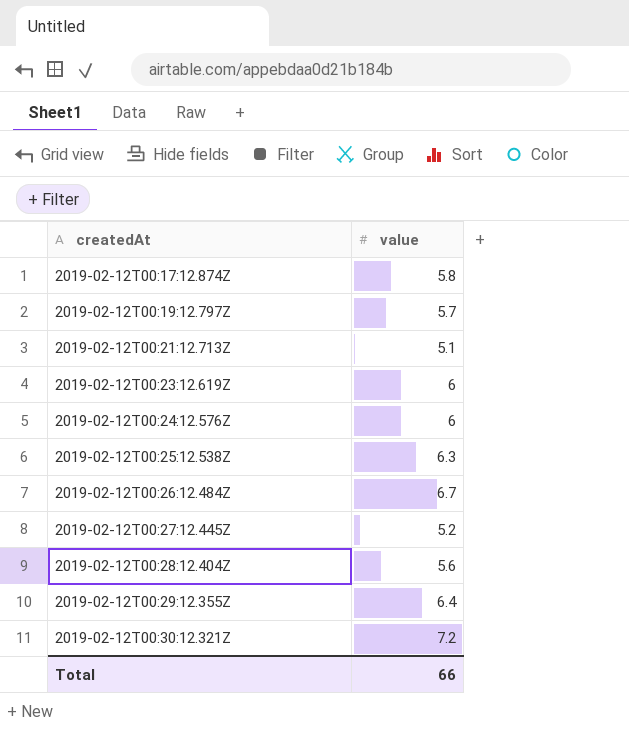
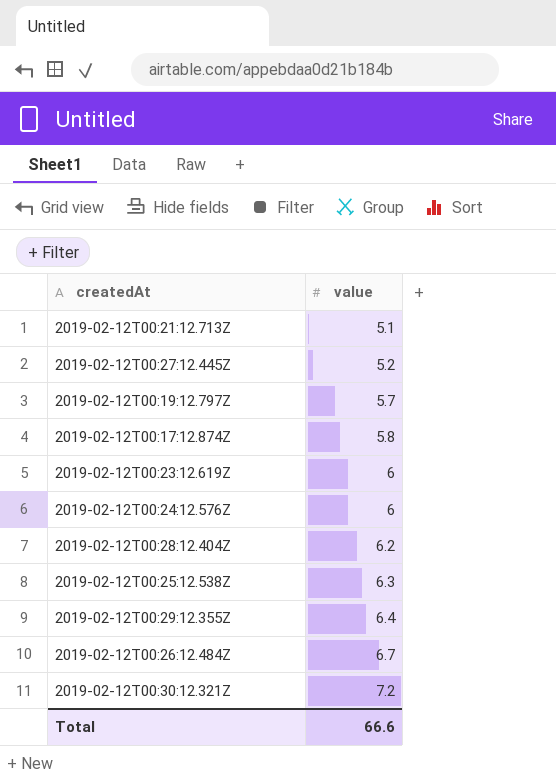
row order: createdAt ascending -> value ascending
2019-02-12T00:28:12.404Z | value: 5.6 -> 6.2
Total | value: 66 -> 66.6

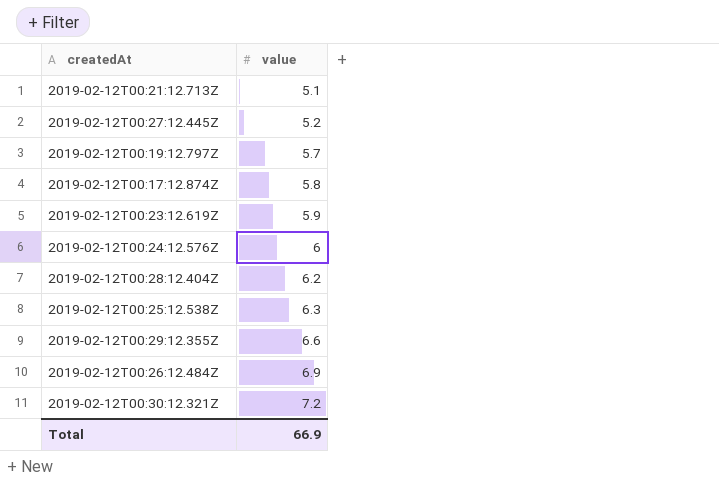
2019-02-12T00:23:12.619Z | value: 6 -> 5.9
2019-02-12T00:29:12.355Z | value: 6.4 -> 6.6
2019-02-12T00:26:12.484Z | value: 6.7 -> 6.9
Total | value: 66.6 -> 66.9

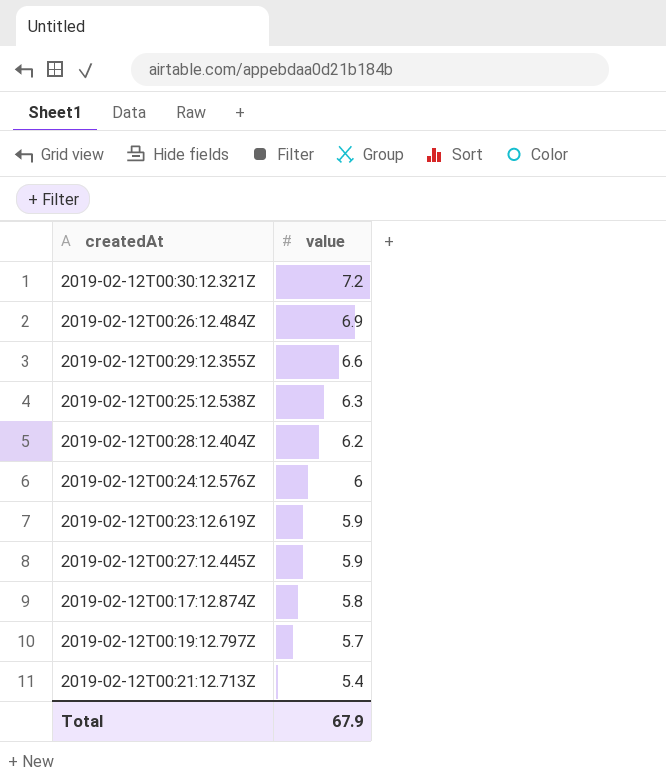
row order: value ascending -> value descending
2019-02-12T00:27:12.445Z | value: 5.2 -> 5.9
2019-02-12T00:21:12.713Z | value: 5.1 -> 5.4
Total | value: 66.9 -> 67.9

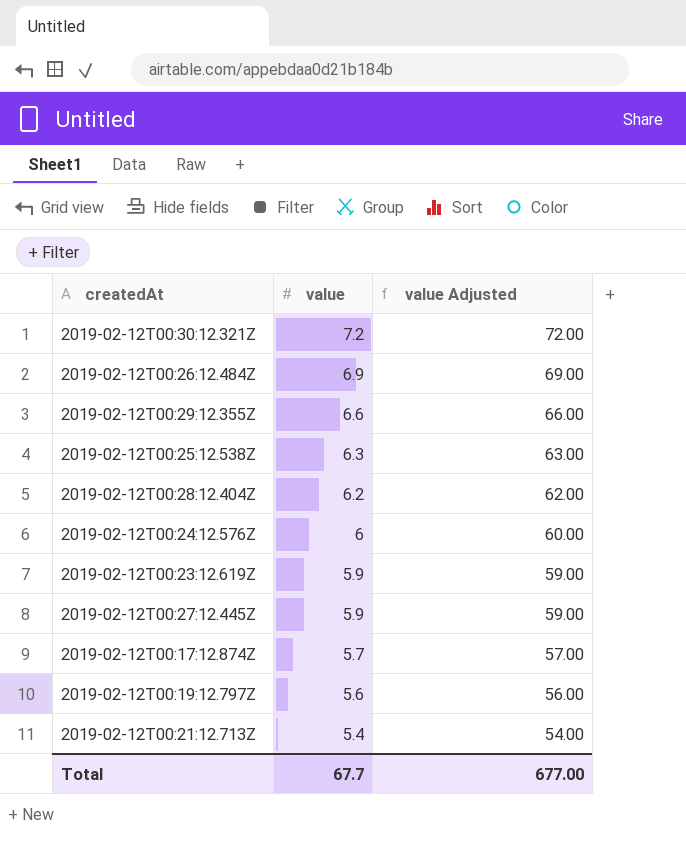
column value Adjusted | formula: none -> [value] * 10
2019-02-12T00:17:12.874Z | value: 5.8 -> 5.7
2019-02-12T00:19:12.797Z | value: 5.7 -> 5.6
Total | value: 67.9 -> 67.7

